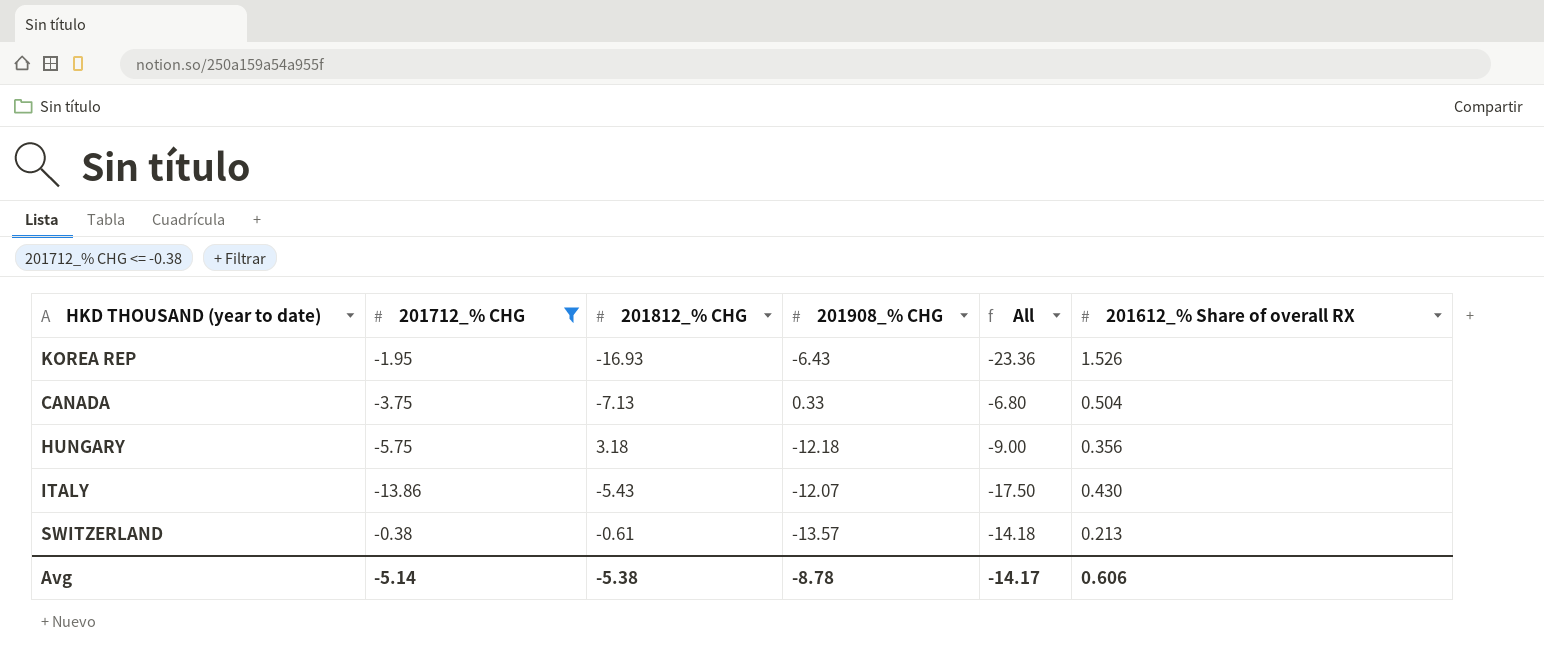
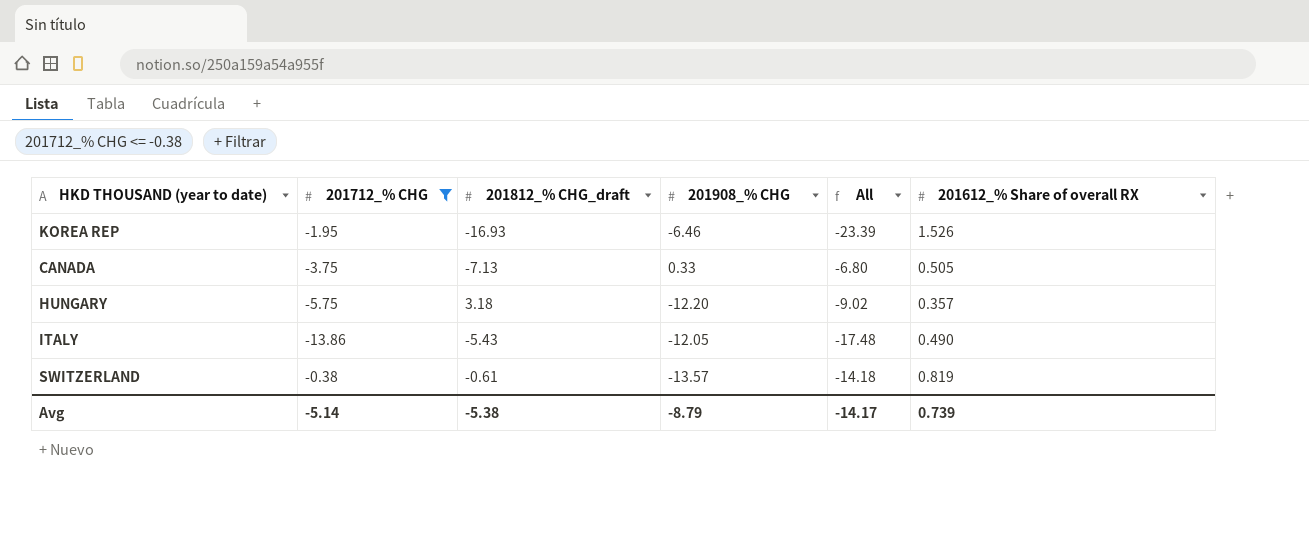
column name: 201812_% CHG -> 201812_% CHG_draft
KOREA REP | 201908_% CHG: -6.43 -> -6.46
KOREA REP | All: -23.36 -> -23.39
CANADA | 201612_% Share of overall RX: 0.504 -> 0.505
HUNGARY | 201908_% CHG: -12.18 -> -12.20
HUNGARY | All: -9.00 -> -9.02
HUNGARY | 201612_% Share of overall RX: 0.356 -> 0.357
ITALY | 201908_% CHG: -12.07 -> -12.05
ITALY | All: -17.50 -> -17.48
ITALY | 201612_% Share of overall RX: 0.430 -> 0.490
SWITZERLAND | 201612_% Share of overall RX: 0.213 -> 0.819
Avg | 201908_% CHG: -8.78 -> -8.79
Avg | 201612_% Share of overall RX: 0.606 -> 0.739

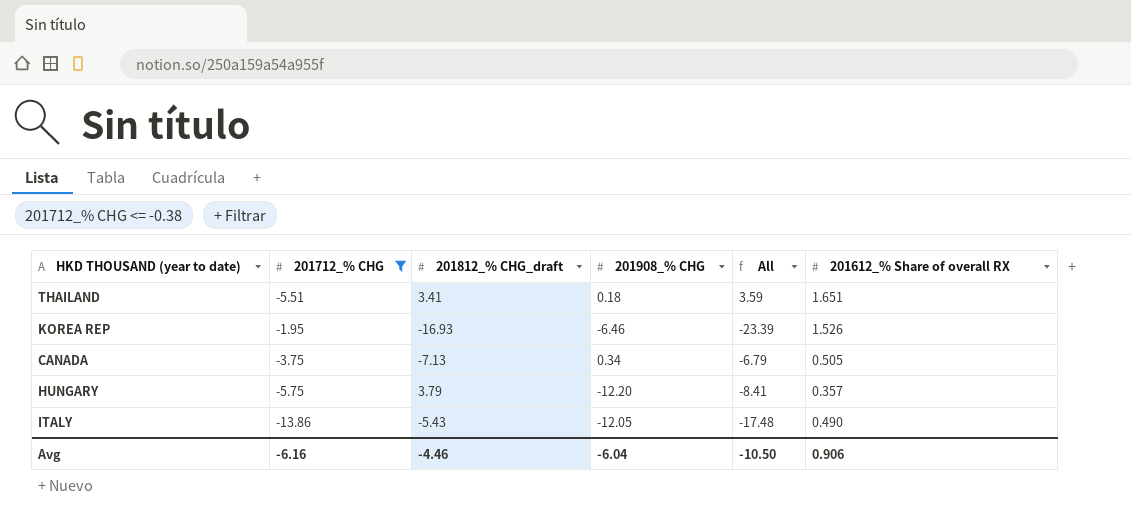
row SWITZERLAND: -0.38 | -0.61 | -13.57 | -14.18 | 0.819 -> none
row THAILAND: none -> -5.51 | 3.41 | 0.18 | 3.59 | 1.651
CANADA | 201908_% CHG: 0.33 -> 0.34
CANADA | All: -6.80 -> -6.79
HUNGARY | 201812_% CHG_draft: 3.18 -> 3.79
HUNGARY | All: -9.02 -> -8.41
Avg | 201712_% CHG: -5.14 -> -6.16
Avg | 201812_% CHG_draft: -5.38 -> -4.46
Avg | 201908_% CHG: -8.79 -> -6.04
Avg | All: -14.17 -> -10.50
Avg | 201612_% Share of overall RX: 0.739 -> 0.906

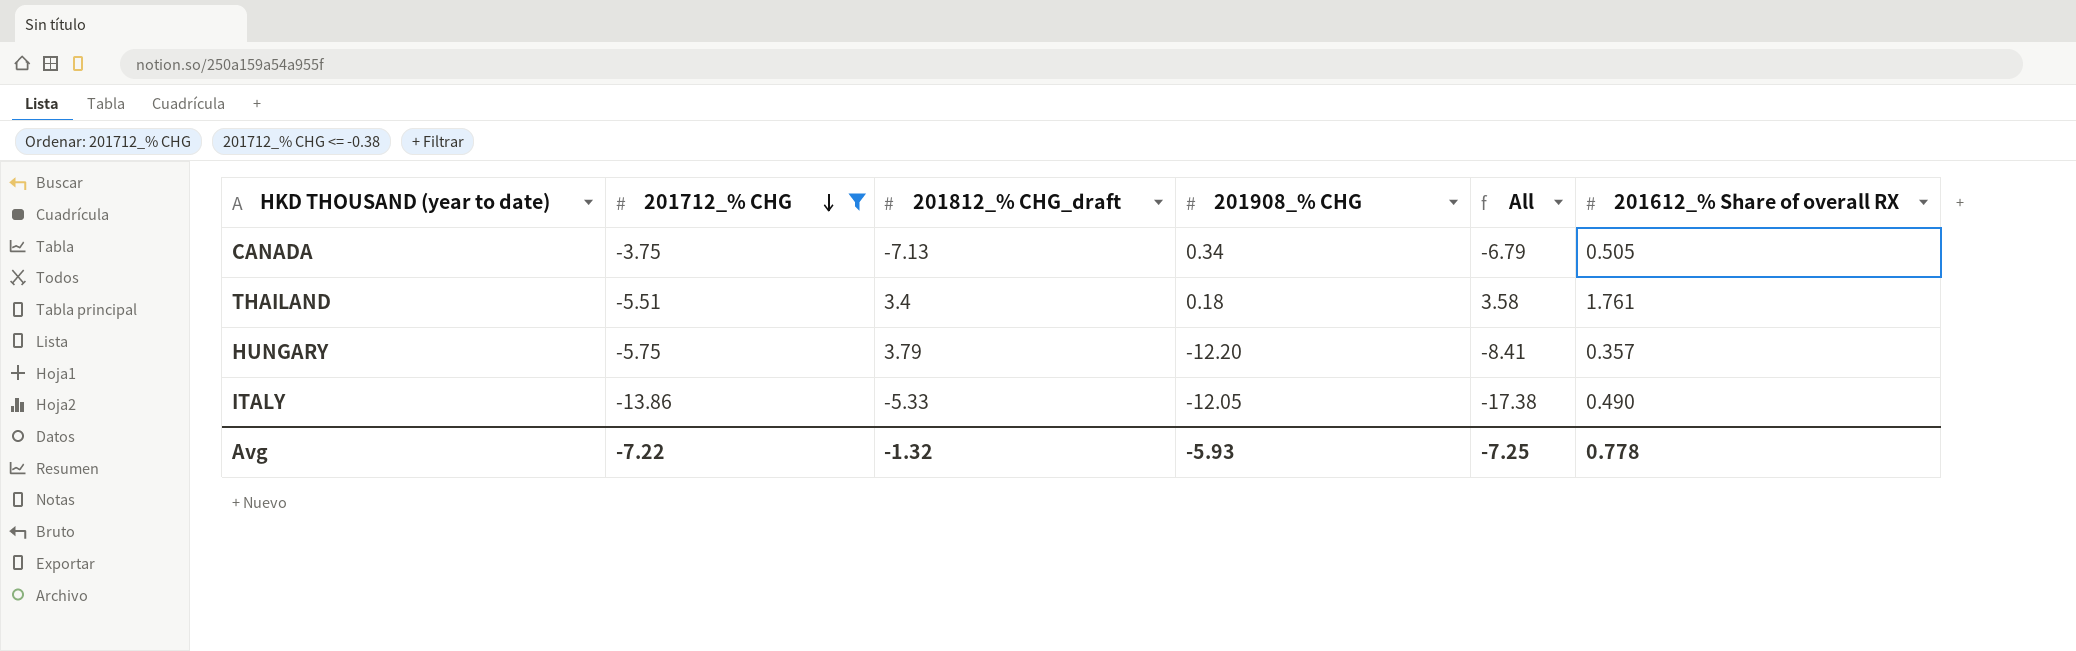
row order: none -> 201712_% CHG descending
row KOREA REP: -1.95 | -16.93 | -6.46 | -23.39 | 1.526 -> none
THAILAND | 201812_% CHG_draft: 3.41 -> 3.4
THAILAND | All: 3.59 -> 3.58
THAILAND | 201612_% Share of overall RX: 1.651 -> 1.761
ITALY | 201812_% CHG_draft: -5.43 -> -5.33
ITALY | All: -17.48 -> -17.38
Avg | 201712_% CHG: -6.16 -> -7.22
Avg | 201812_% CHG_draft: -4.46 -> -1.32
Avg | 201908_% CHG: -6.04 -> -5.93
Avg | All: -10.50 -> -7.25
Avg | 201612_% Share of overall RX: 0.906 -> 0.778

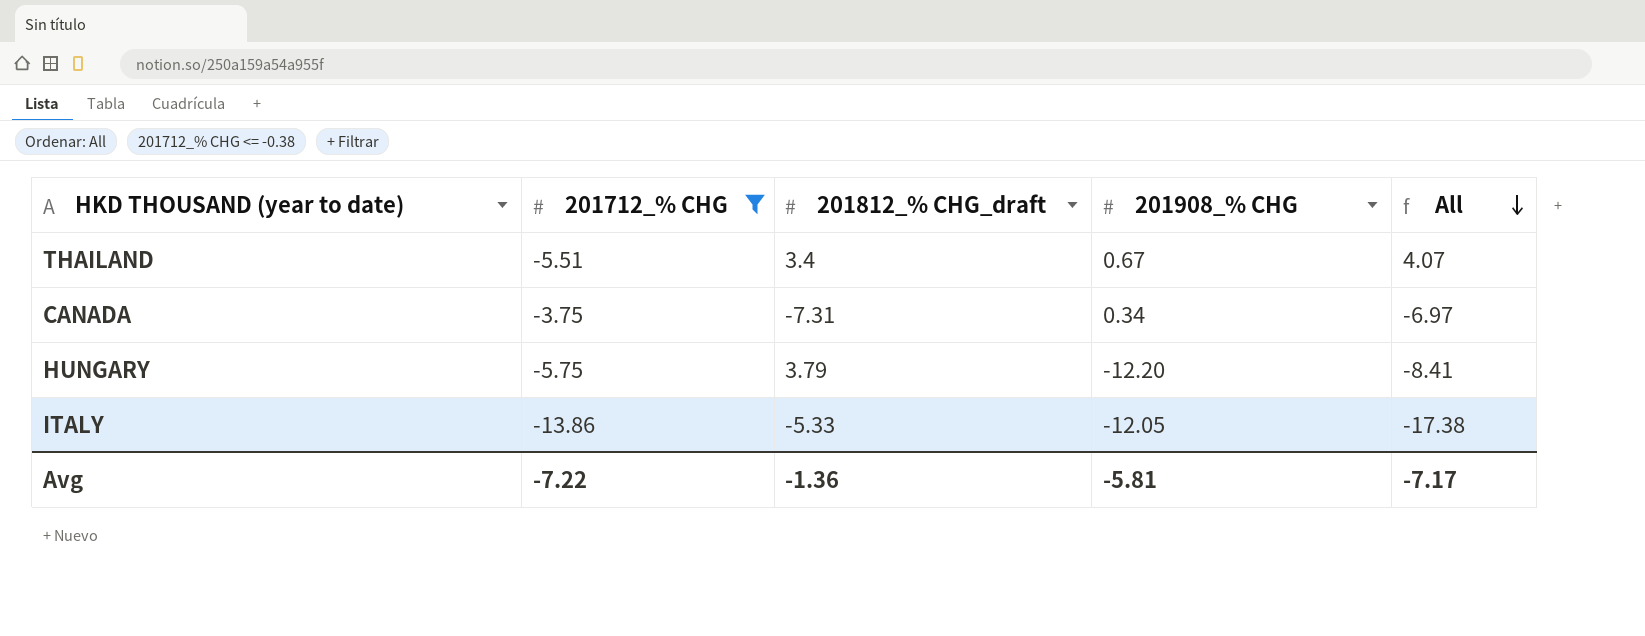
row order: 201712_% CHG descending -> All descending
column 201612_% Share of overall RX | position: 6 -> none
THAILAND | 201908_% CHG: 0.18 -> 0.67
THAILAND | All: 3.58 -> 4.07
CANADA | 201812_% CHG_draft: -7.13 -> -7.31
CANADA | All: -6.79 -> -6.97
Avg | 201812_% CHG_draft: -1.32 -> -1.36
Avg | 201908_% CHG: -5.93 -> -5.81
Avg | All: -7.25 -> -7.17

